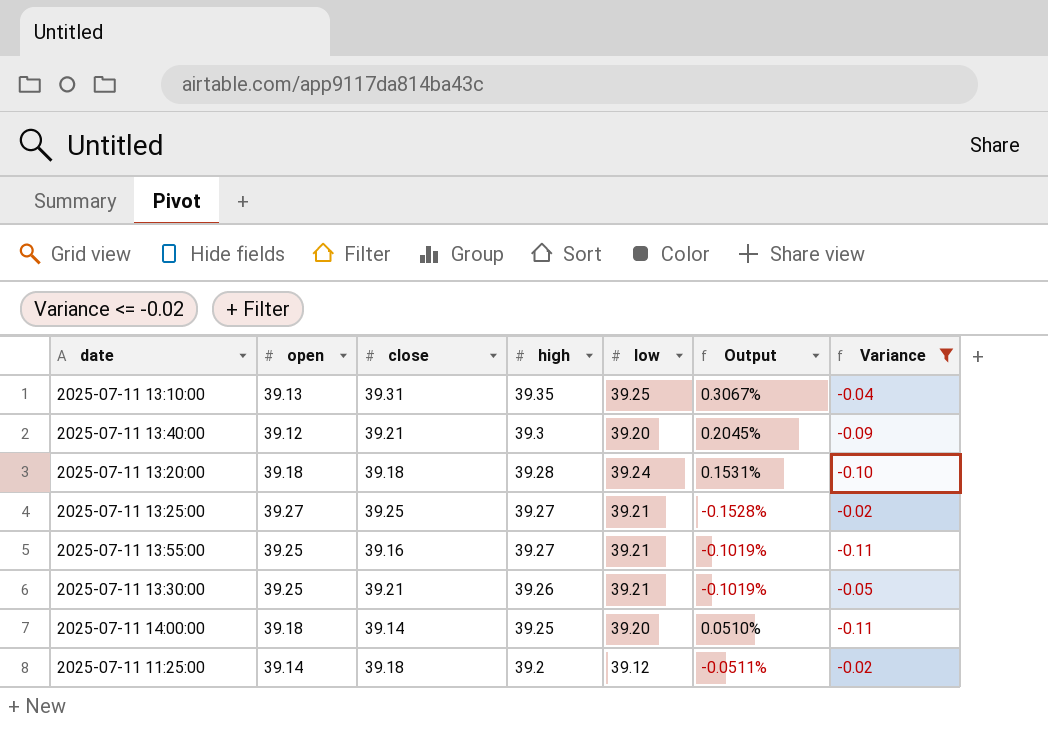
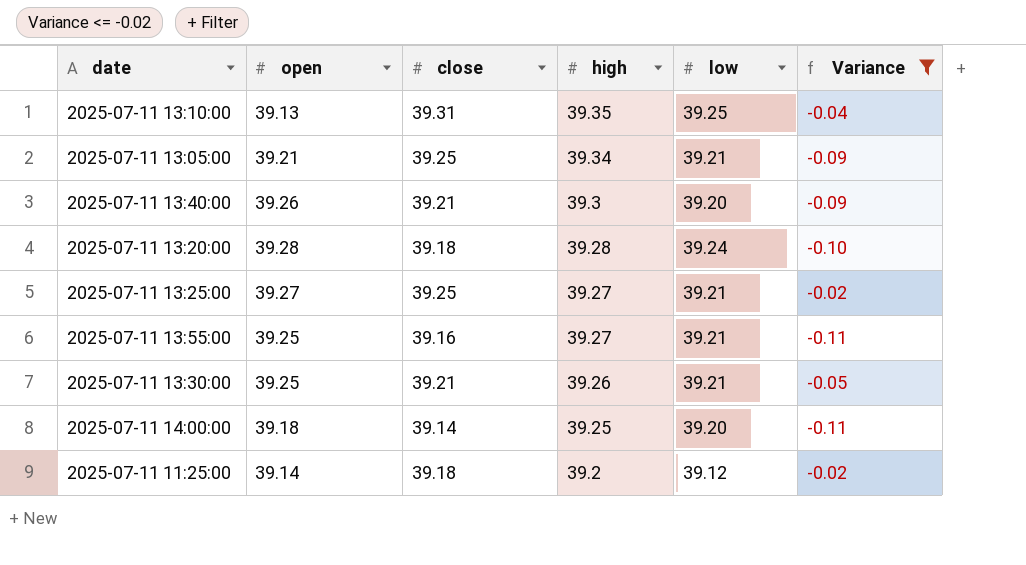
column Output | formula: ([low] - [open]) / [open] -> none
row 2025-07-11 13:05:00: none -> 39.21 | 39.25 | 39.34 | 39.21 | -0.09
2025-07-11 13:40:00 | open: 39.12 -> 39.26
2025-07-11 13:20:00 | open: 39.18 -> 39.28

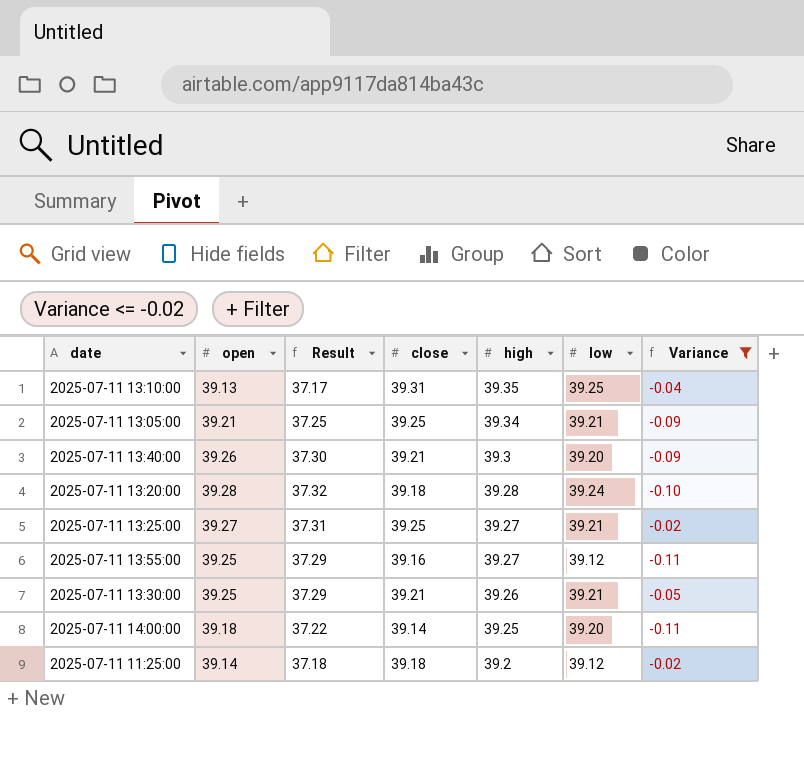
column Result | formula: none -> [open] * 0.95
2025-07-11 13:55:00 | low: 39.21 -> 39.12

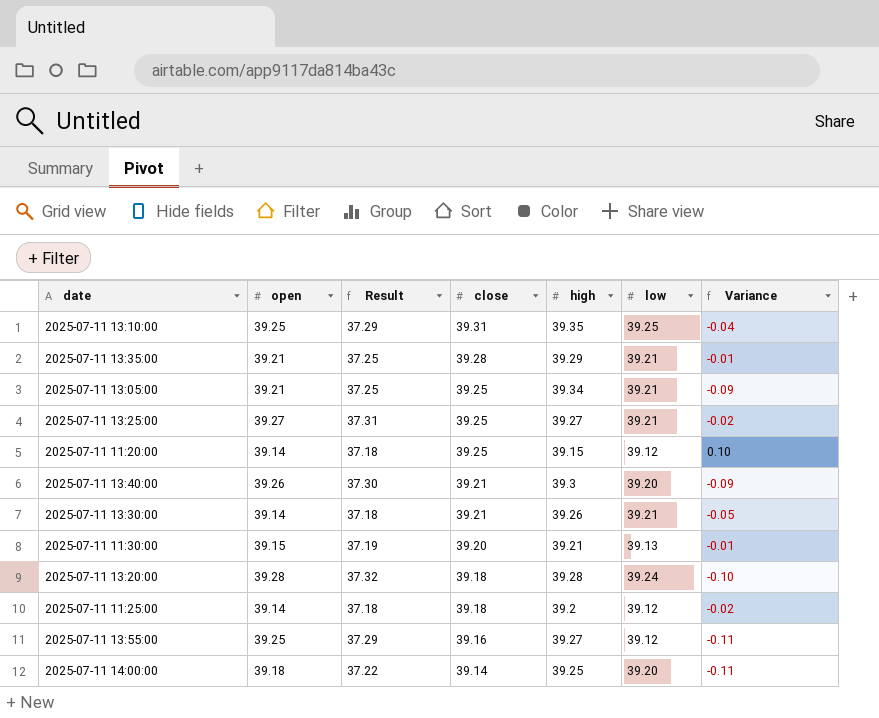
filter: Variance <= -0.02 -> none
row order: high descending -> close descending
2025-07-11 13:10:00 | open: 39.13 -> 39.25
2025-07-11 13:10:00 | Result: 37.17 -> 37.29
2025-07-11 13:30:00 | open: 39.25 -> 39.14
2025-07-11 13:30:00 | Result: 37.29 -> 37.18

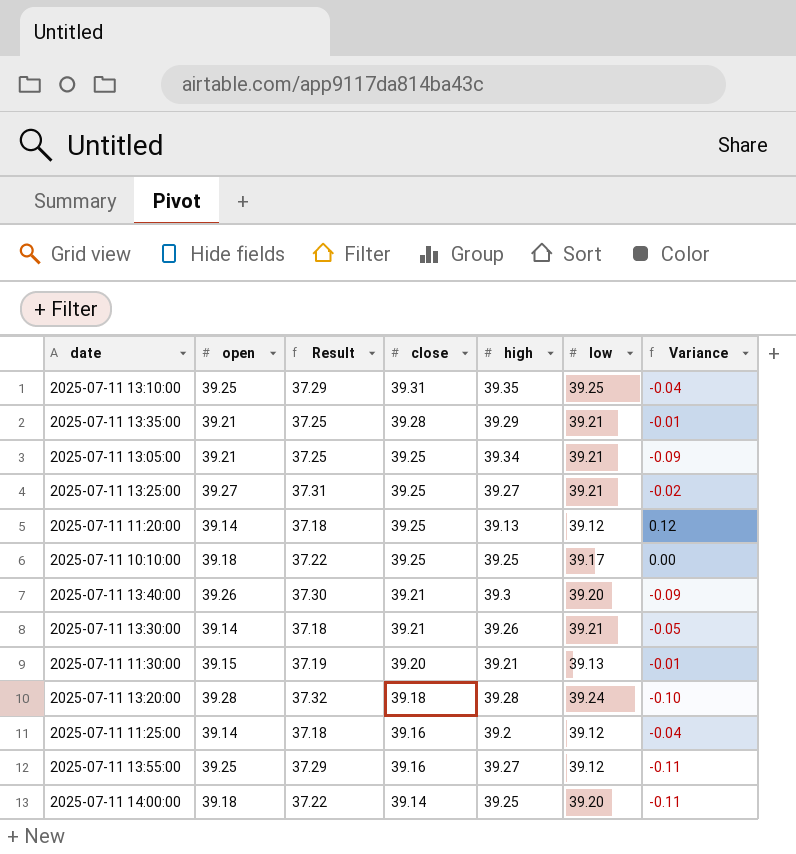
2025-07-11 11:20:00 | high: 39.15 -> 39.13
2025-07-11 11:20:00 | Variance: 0.10 -> 0.12
row 2025-07-11 10:10:00: none -> 39.18 | 37.22 | 39.25 | 39.25 | 39.17 | 0.00
2025-07-11 11:25:00 | close: 39.18 -> 39.16
2025-07-11 11:25:00 | Variance: -0.02 -> -0.04

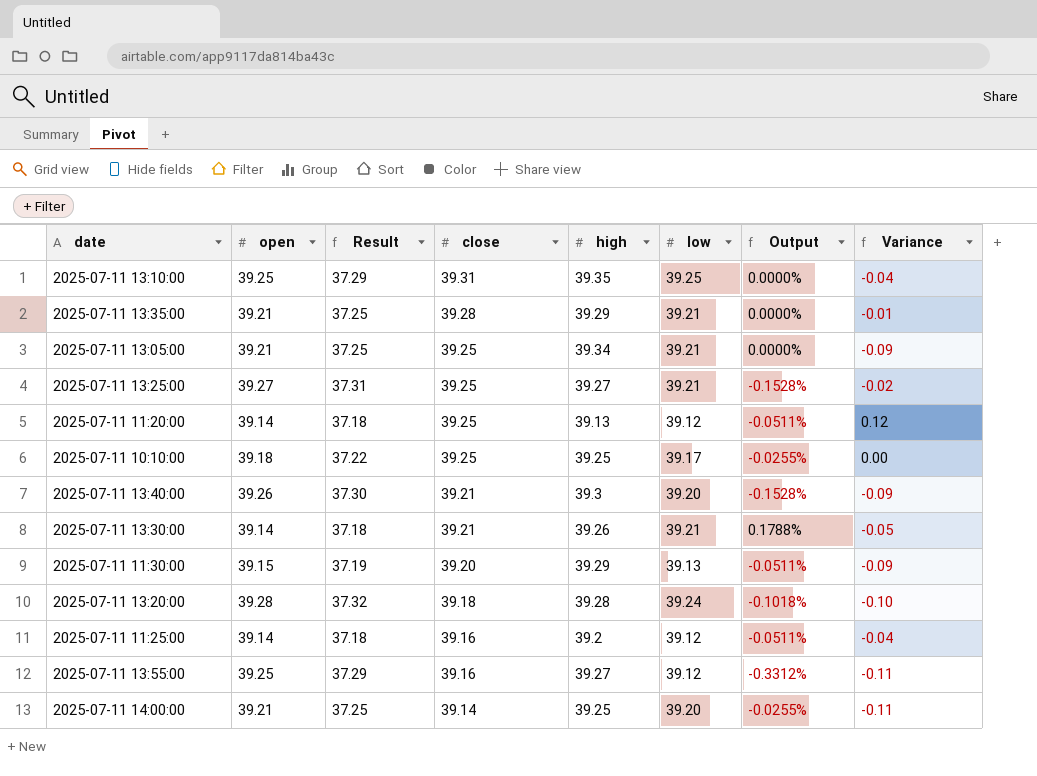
column Output | formula: none -> ([low] - [open]) / [open]
2025-07-11 11:30:00 | high: 39.21 -> 39.29
2025-07-11 11:30:00 | Variance: -0.01 -> -0.09
2025-07-11 14:00:00 | open: 39.18 -> 39.21
2025-07-11 14:00:00 | Result: 37.22 -> 37.25

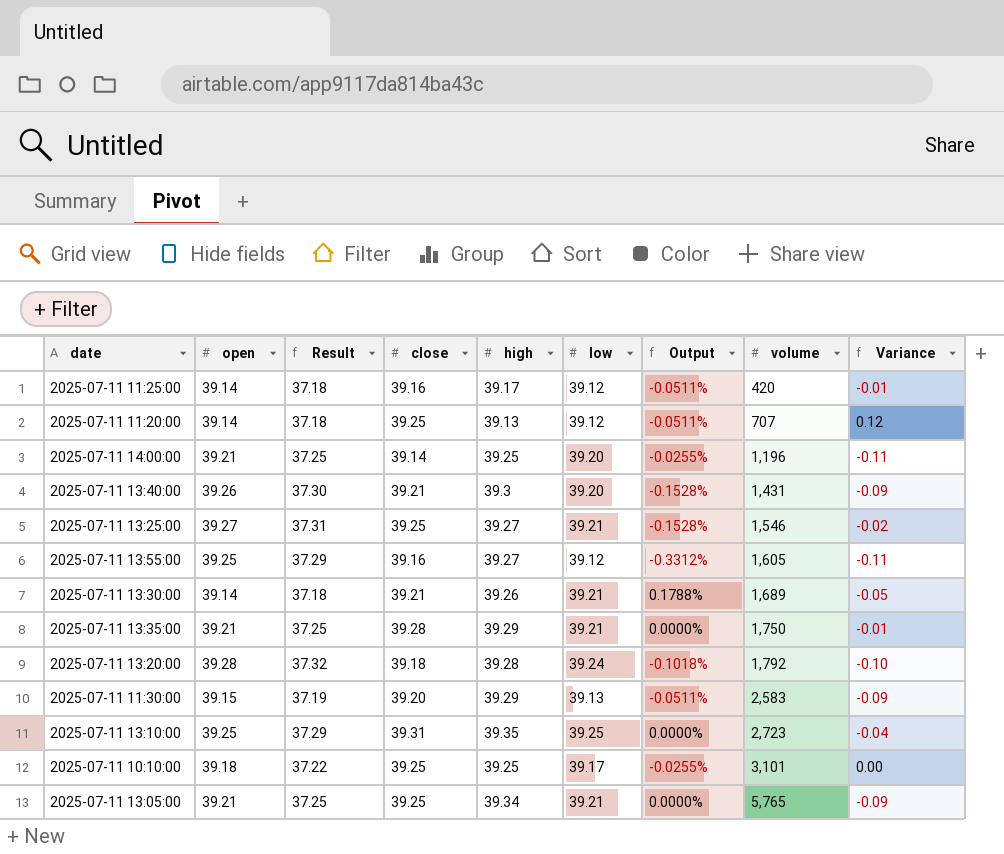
row order: close descending -> volume ascending
column volume | position: none -> 8
2025-07-11 11:25:00 | high: 39.2 -> 39.17
2025-07-11 11:25:00 | Variance: -0.04 -> -0.01

